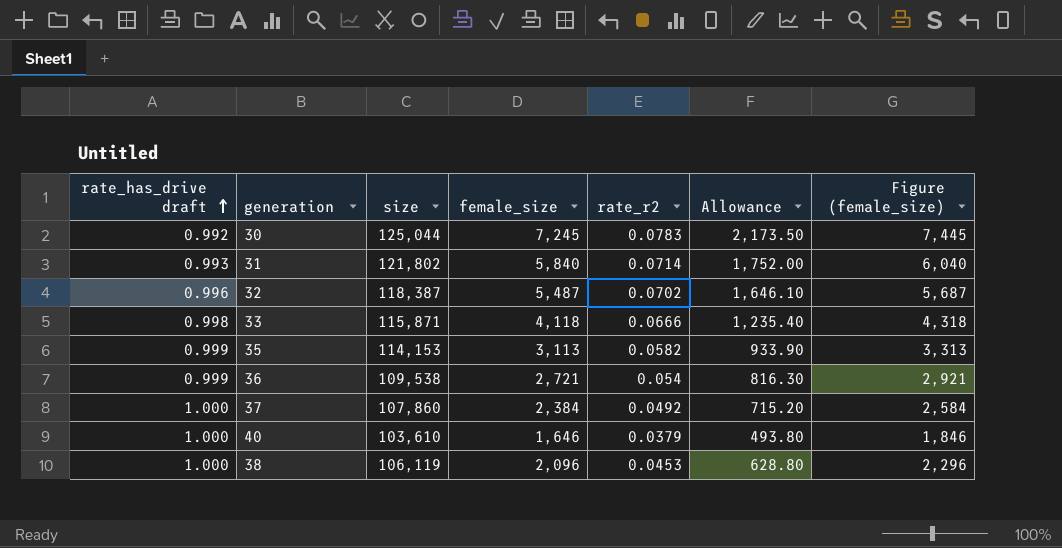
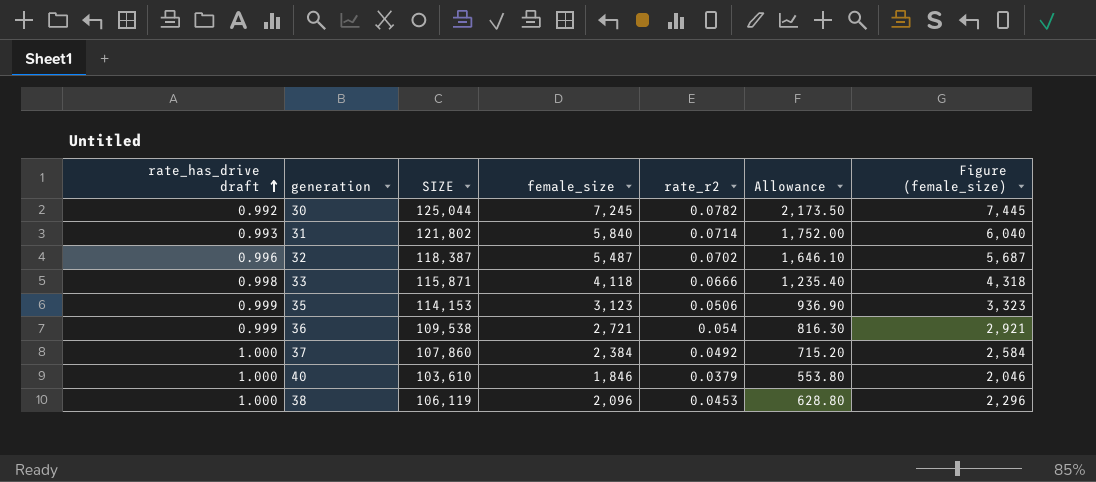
column name: size -> SIZE
30 | rate_r2: 0.0783 -> 0.0782
35 | female_size: 3,113 -> 3,123
35 | rate_r2: 0.0582 -> 0.0506
35 | Allowance: 933.90 -> 936.90
35 | Figure (female_size): 3,313 -> 3,323
40 | female_size: 1,646 -> 1,846
40 | Allowance: 493.80 -> 553.80
40 | Figure (female_size): 1,846 -> 2,046

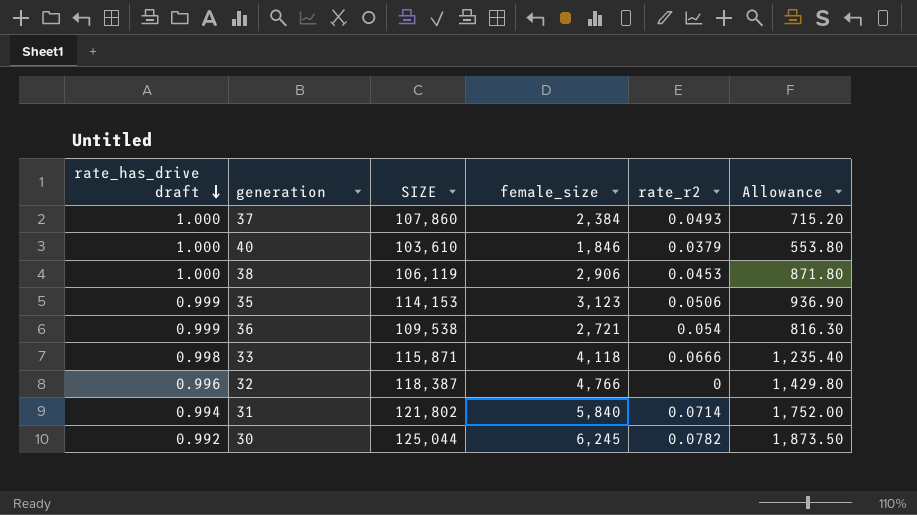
row order: rate_has_drive draft ascending -> rate_has_drive draft descending
column Figure (female_size) | formula: [female_size] + 200 -> none
37 | rate_r2: 0.0492 -> 0.0493
38 | female_size: 2,096 -> 2,906
38 | Allowance: 628.80 -> 871.80
32 | female_size: 5,487 -> 4,766
32 | rate_r2: 0.0702 -> 0
32 | Allowance: 1,646.10 -> 1,429.80
31 | rate_has_drive draft: 0.993 -> 0.994
30 | female_size: 7,245 -> 6,245
30 | Allowance: 2,173.50 -> 1,873.50

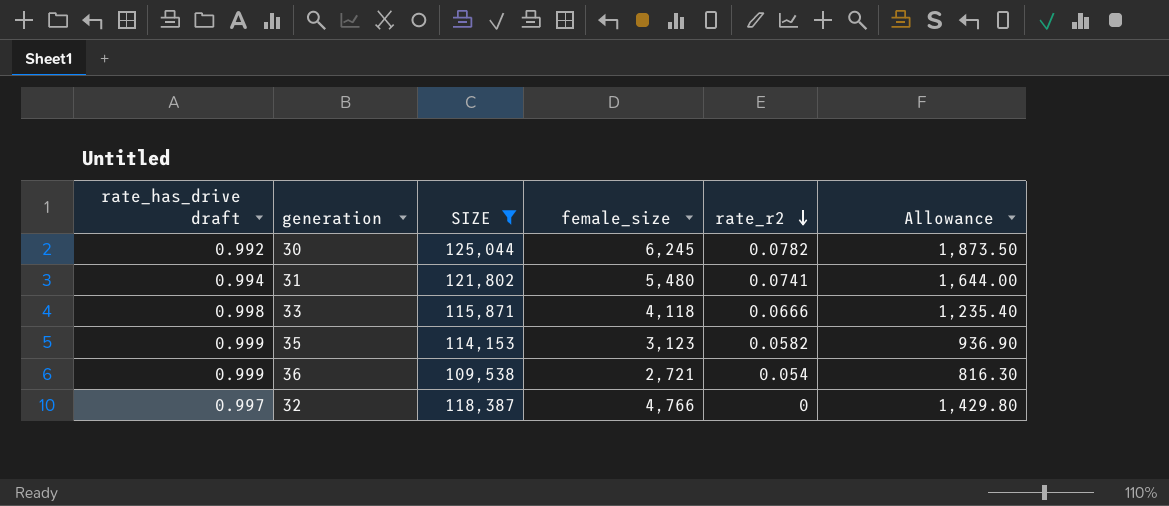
filter: none -> SIZE >= 109,538
row order: rate_has_drive draft descending -> rate_r2 descending
31 | female_size: 5,840 -> 5,480
31 | rate_r2: 0.0714 -> 0.0741
31 | Allowance: 1,752.00 -> 1,644.00
35 | rate_r2: 0.0506 -> 0.0582
32 | rate_has_drive draft: 0.996 -> 0.997

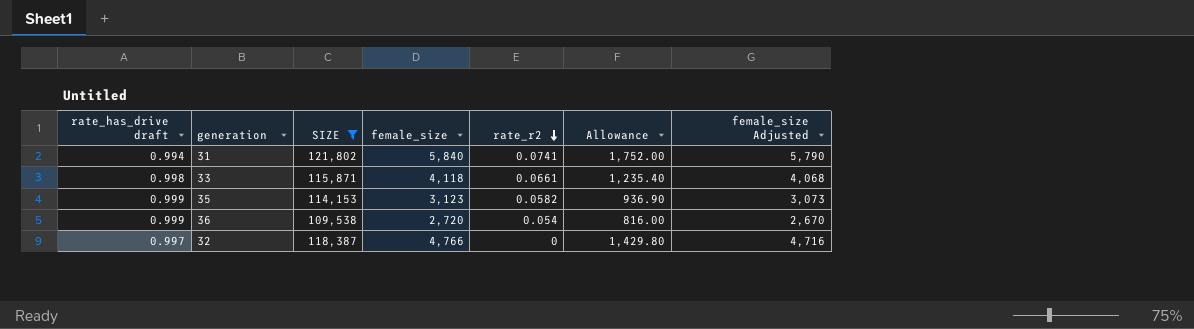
column female_size Adjusted | formula: none -> [female_size] - 50
row 30: 0.992 | 125,044 | 6,245 | 0.0782 | 1,873.50 -> none
31 | female_size: 5,480 -> 5,840
31 | Allowance: 1,644.00 -> 1,752.00
33 | rate_r2: 0.0666 -> 0.0661
36 | female_size: 2,721 -> 2,720
36 | Allowance: 816.30 -> 816.00

